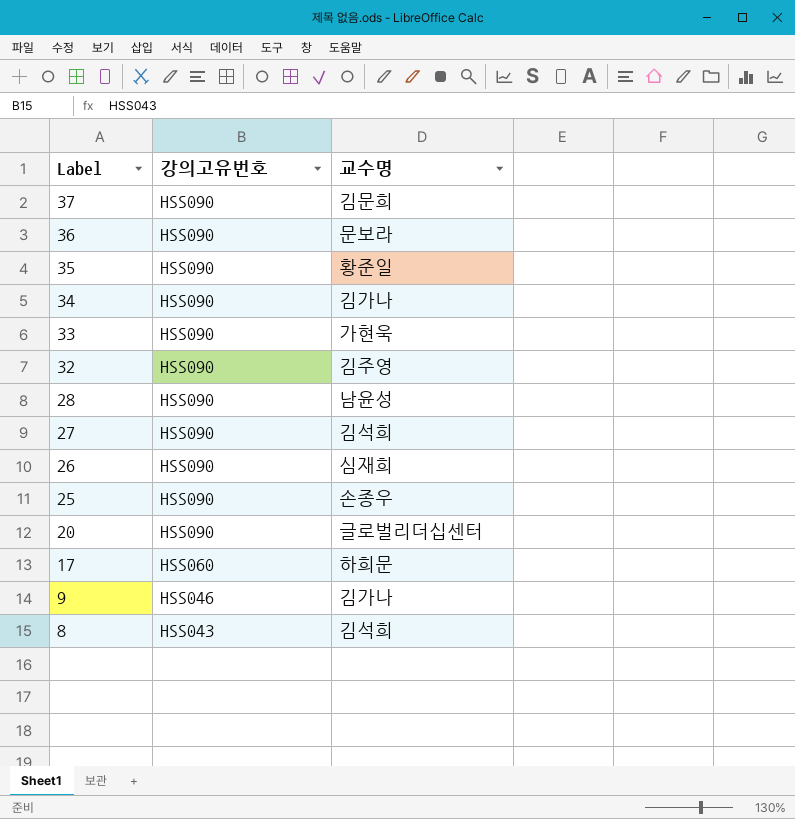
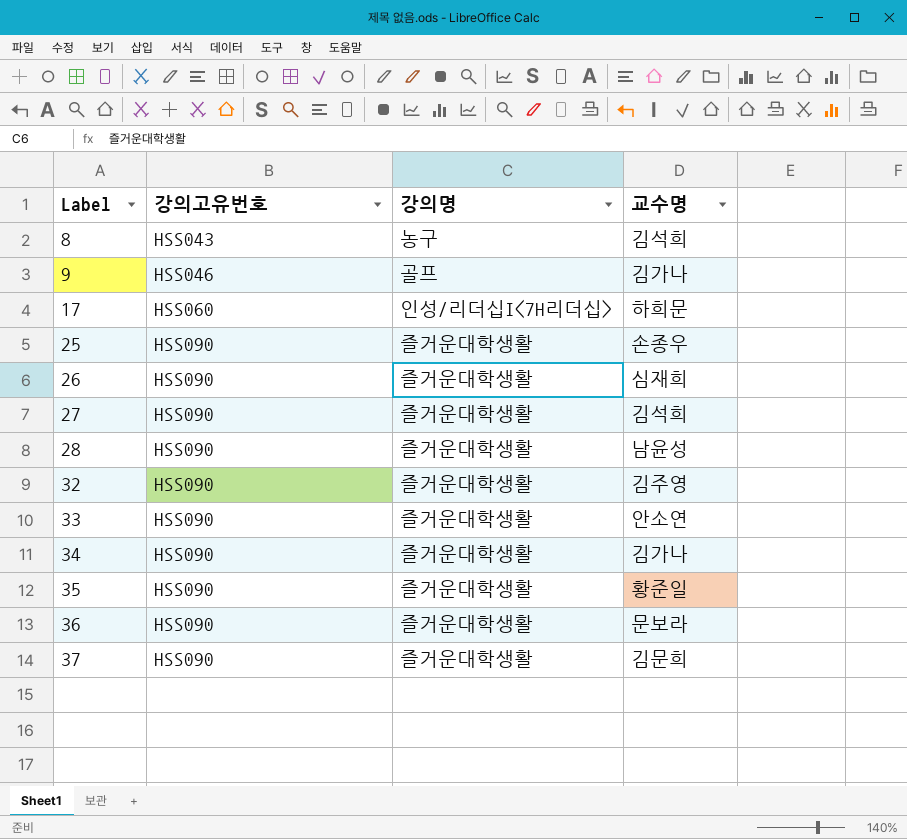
row order: Label descending -> Label ascending
column 강의명 | position: none -> 3
row 20: HSS090 | 글로벌리더십센터 -> none
33 | 교수명: 가현욱 -> 안소연

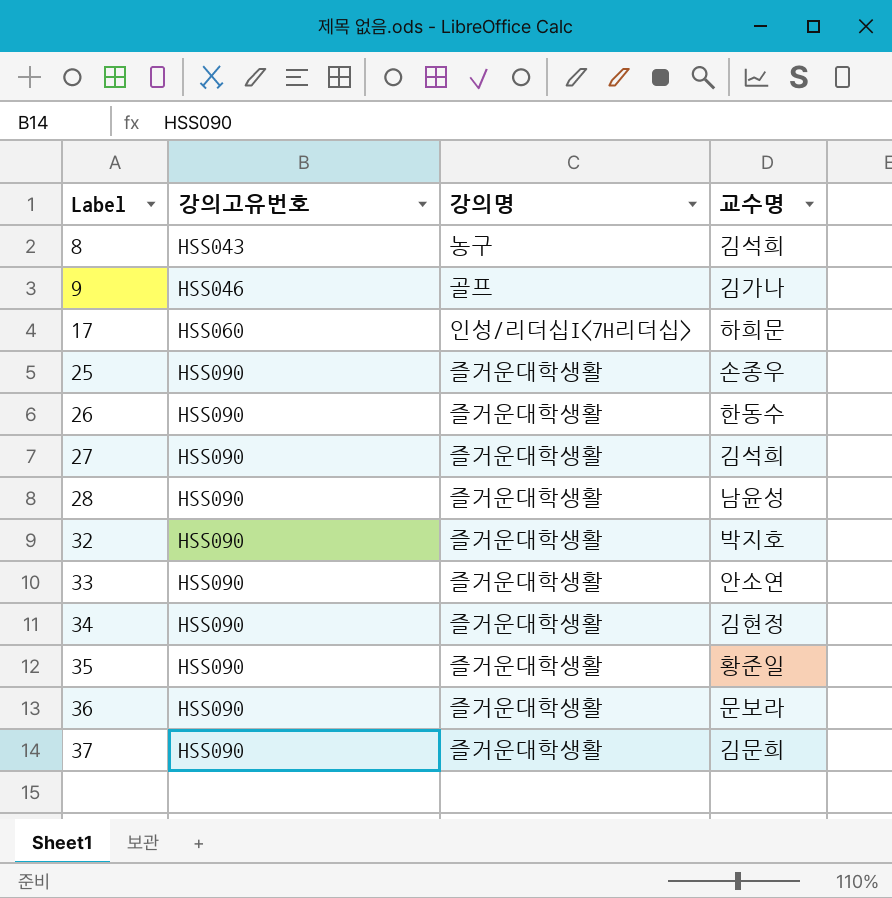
26 | 교수명: 심재희 -> 한동수
32 | 교수명: 김주영 -> 박지호
34 | 교수명: 김가나 -> 김현정

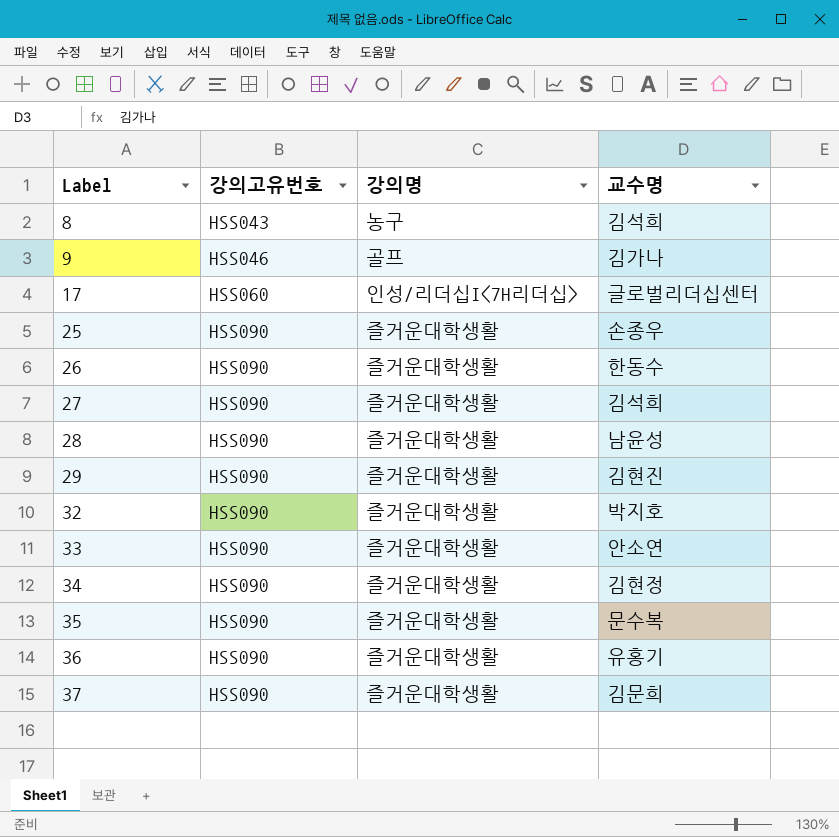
17 | 교수명: 하희문 -> 글로벌리더십센터
row 29: none -> HSS090 | 즐거운대학생활 | 김현진
35 | 교수명: 황준일 -> 문수복
36 | 교수명: 문보라 -> 유홍기

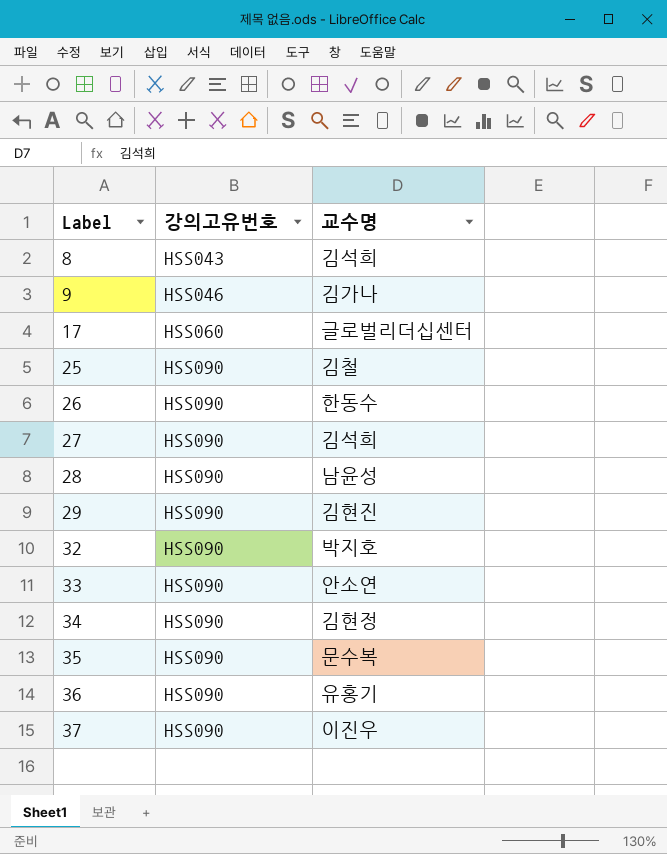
column 강의명 | position: 3 -> none
25 | 교수명: 손종우 -> 김철
37 | 교수명: 김문희 -> 이진우

